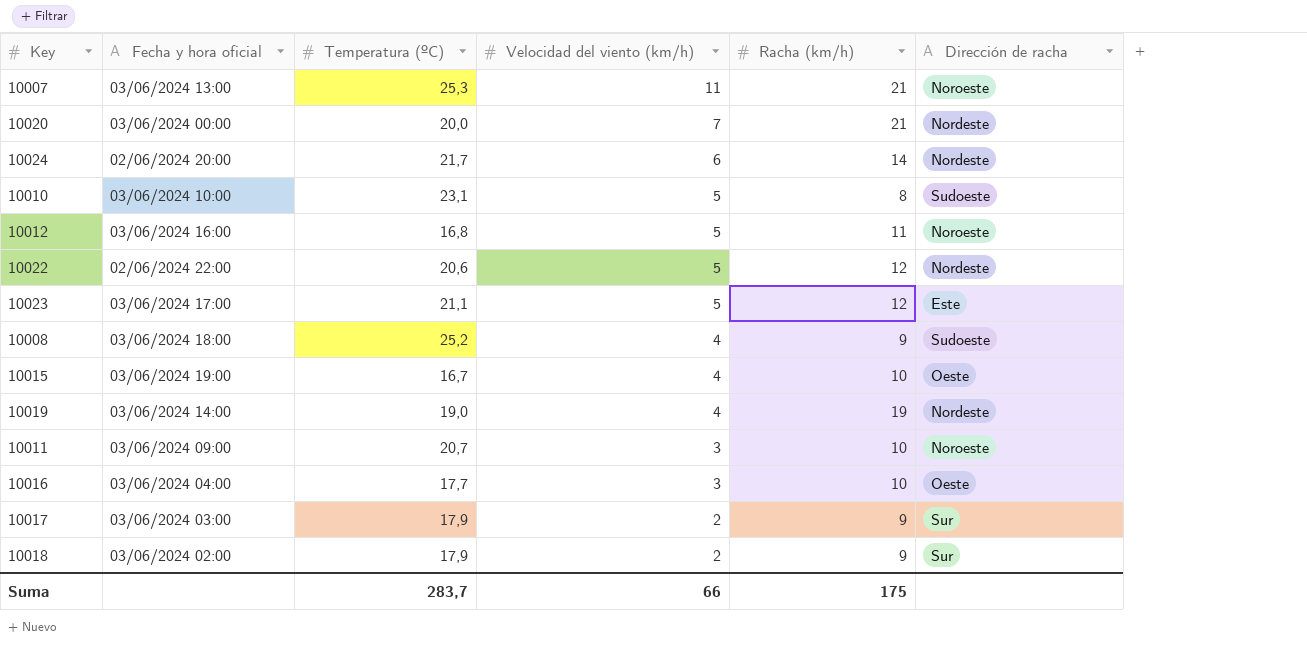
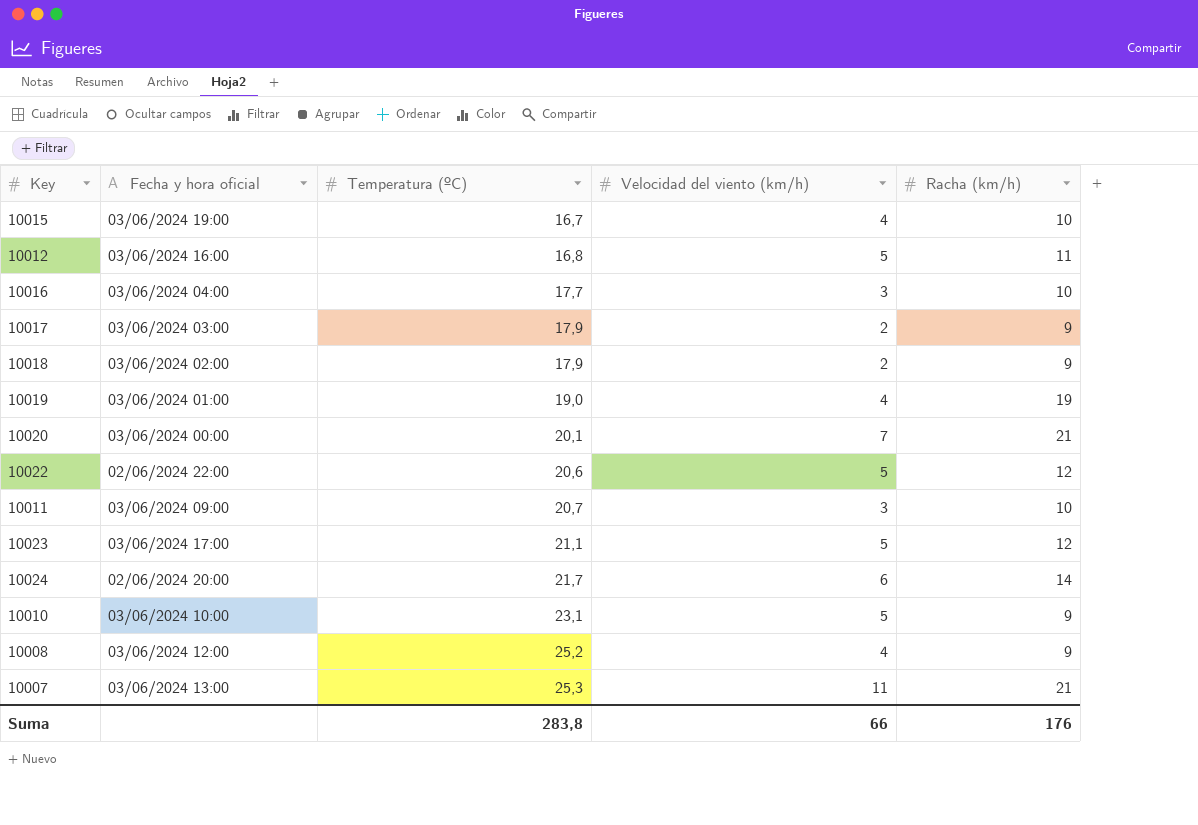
row order: Velocidad del viento (km/h) descending -> Temperatura (ºC) ascending
column Dirección de racha | position: 6 -> none
10019 | Fecha y hora oficial: 03/06/2024 14:00 -> 03/06/2024 01:00
10020 | Temperatura (ºC): 20,0 -> 20,1
10010 | Racha (km/h): 8 -> 9
10008 | Fecha y hora oficial: 03/06/2024 18:00 -> 03/06/2024 12:00
Suma | Temperatura (ºC): 283,7 -> 283,8
Suma | Racha (km/h): 175 -> 176

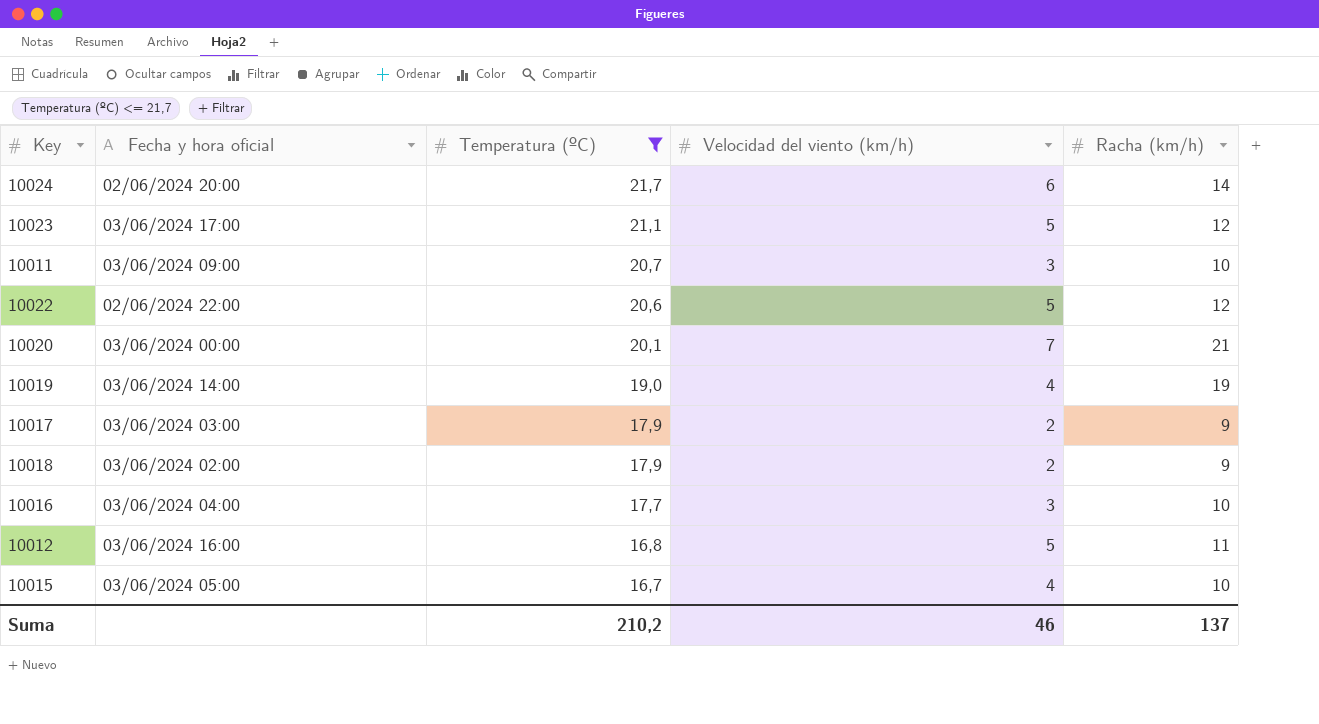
filter: none -> Temperatura (ºC) <= 21,7
row order: Temperatura (ºC) ascending -> Temperatura (ºC) descending
10019 | Fecha y hora oficial: 03/06/2024 01:00 -> 03/06/2024 14:00
10015 | Fecha y hora oficial: 03/06/2024 19:00 -> 03/06/2024 05:00
Suma | Temperatura (ºC): 283,8 -> 210,2
Suma | Velocidad del viento (km/h): 66 -> 46
Suma | Racha (km/h): 176 -> 137

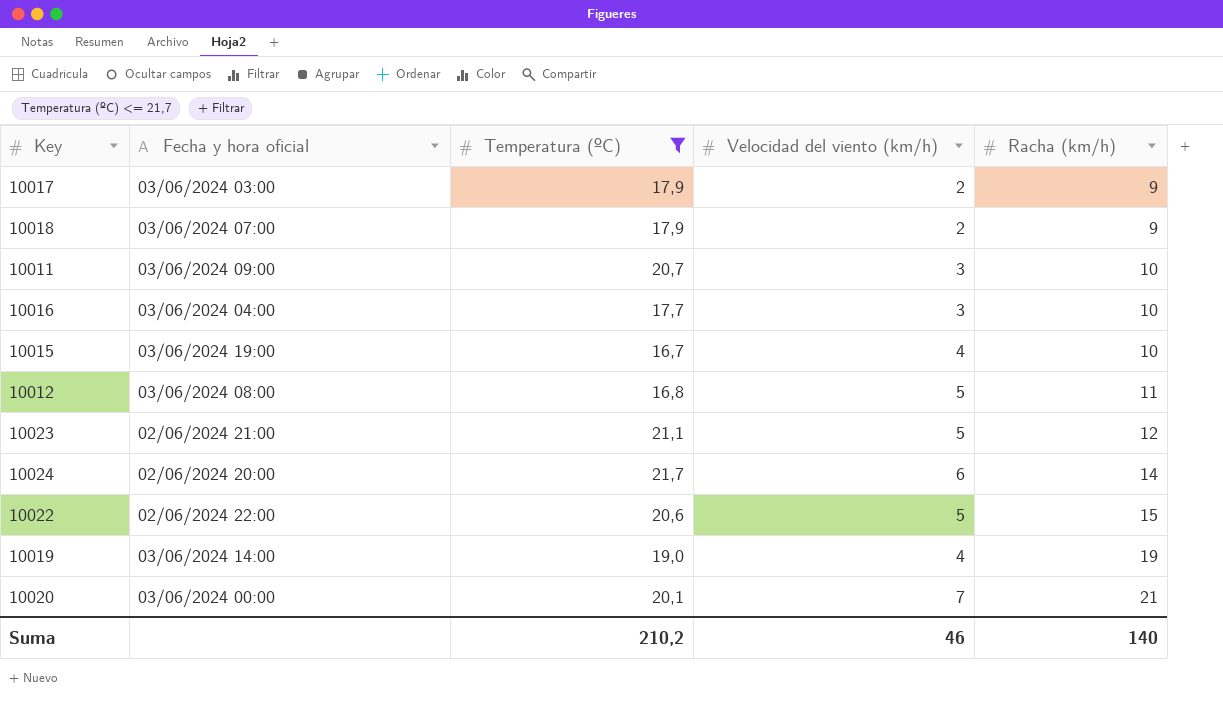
row order: Temperatura (ºC) descending -> Racha (km/h) ascending
10018 | Fecha y hora oficial: 03/06/2024 02:00 -> 03/06/2024 07:00
10015 | Fecha y hora oficial: 03/06/2024 05:00 -> 03/06/2024 19:00
10012 | Fecha y hora oficial: 03/06/2024 16:00 -> 03/06/2024 08:00
10023 | Fecha y hora oficial: 03/06/2024 17:00 -> 02/06/2024 21:00
10022 | Racha (km/h): 12 -> 15
Suma | Racha (km/h): 137 -> 140

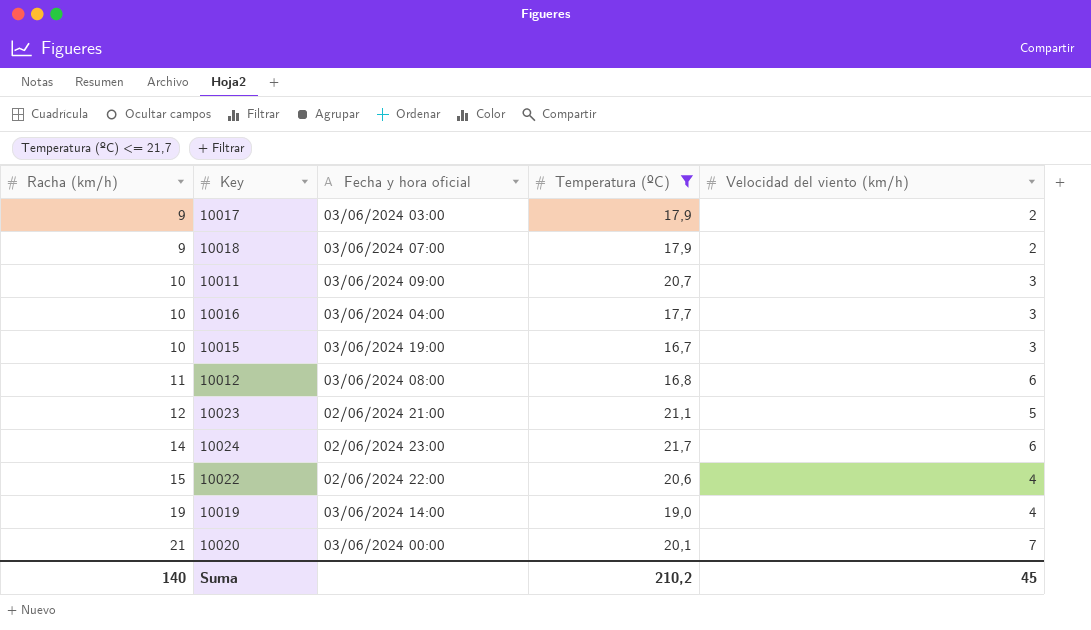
column Racha (km/h) | position: 5 -> 1
10015 | Velocidad del viento (km/h): 4 -> 3
10012 | Velocidad del viento (km/h): 5 -> 6
10024 | Fecha y hora oficial: 02/06/2024 20:00 -> 02/06/2024 23:00
10022 | Velocidad del viento (km/h): 5 -> 4
Suma | Velocidad del viento (km/h): 46 -> 45

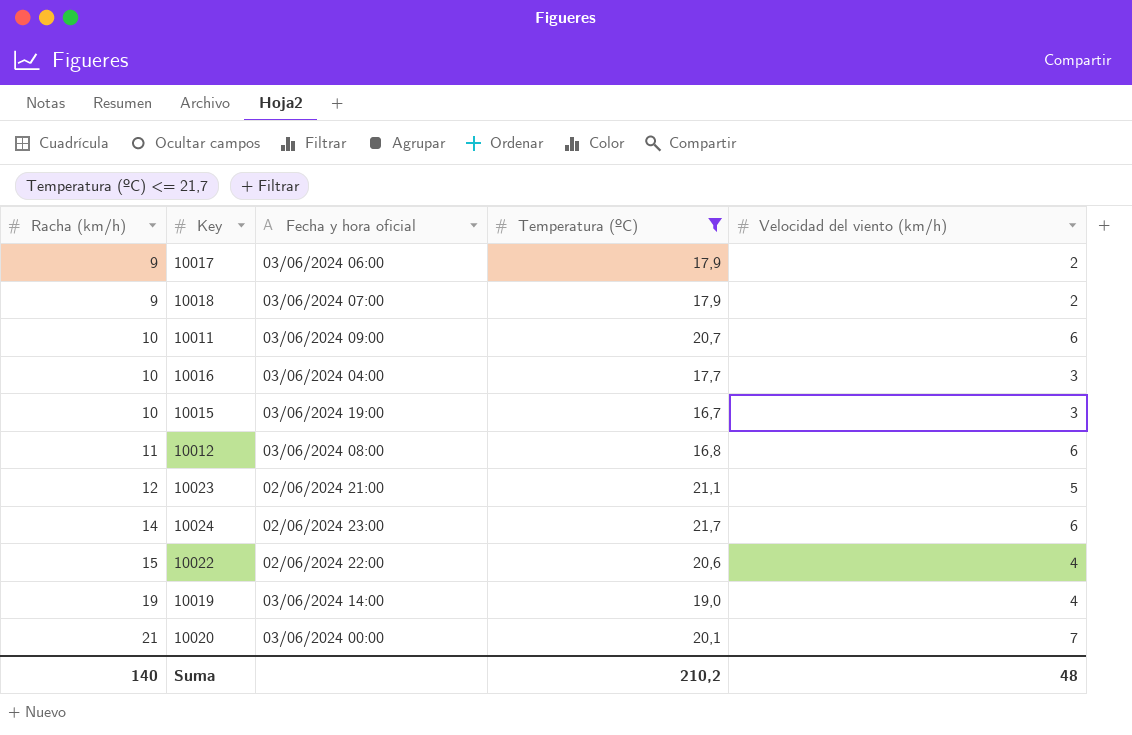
10017 | Fecha y hora oficial: 03/06/2024 03:00 -> 03/06/2024 06:00
10011 | Velocidad del viento (km/h): 3 -> 6
Suma | Velocidad del viento (km/h): 45 -> 48

